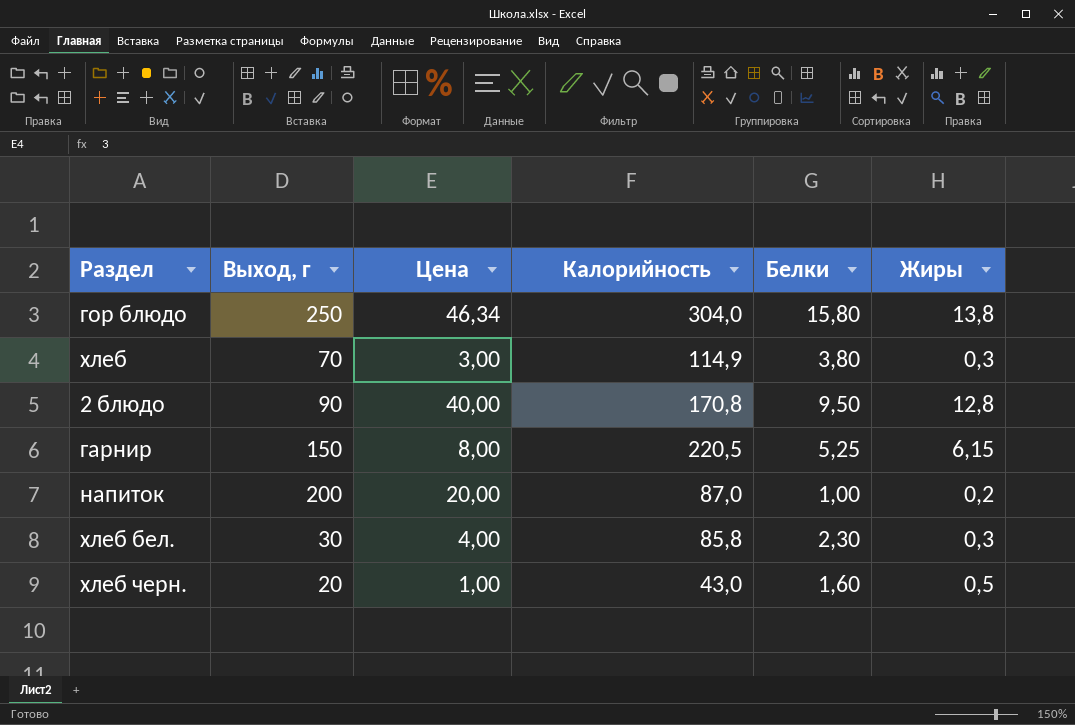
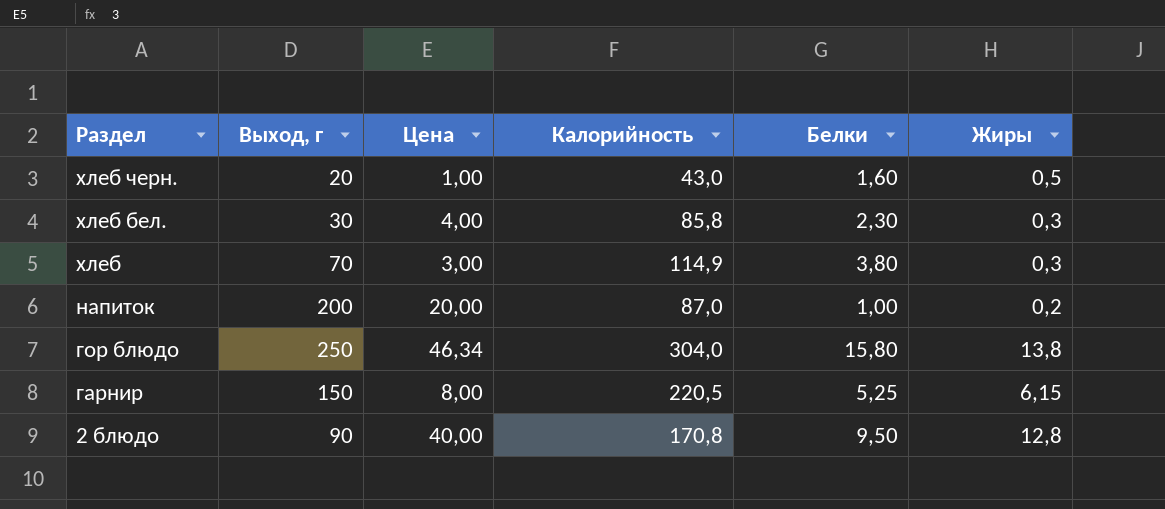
row order: none -> Раздел descending

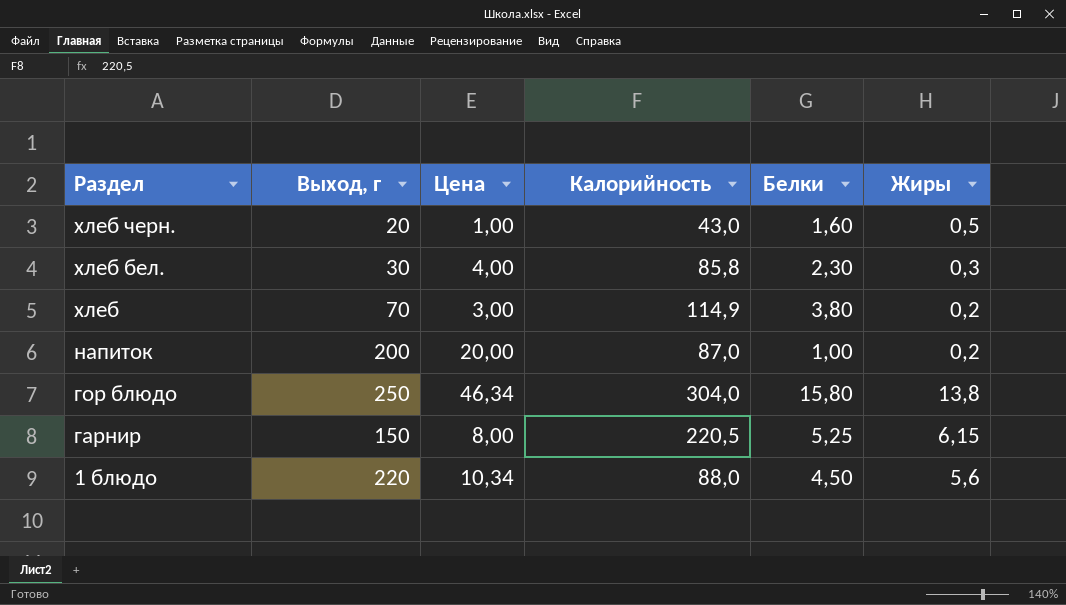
row 2 блюдо: 90 | 40,00 | 170,8 | 9,50 | 12,8 -> none
хлеб | Жиры: 0,3 -> 0,2
row 1 блюдо: none -> 220 | 10,34 | 88,0 | 4,50 | 5,6

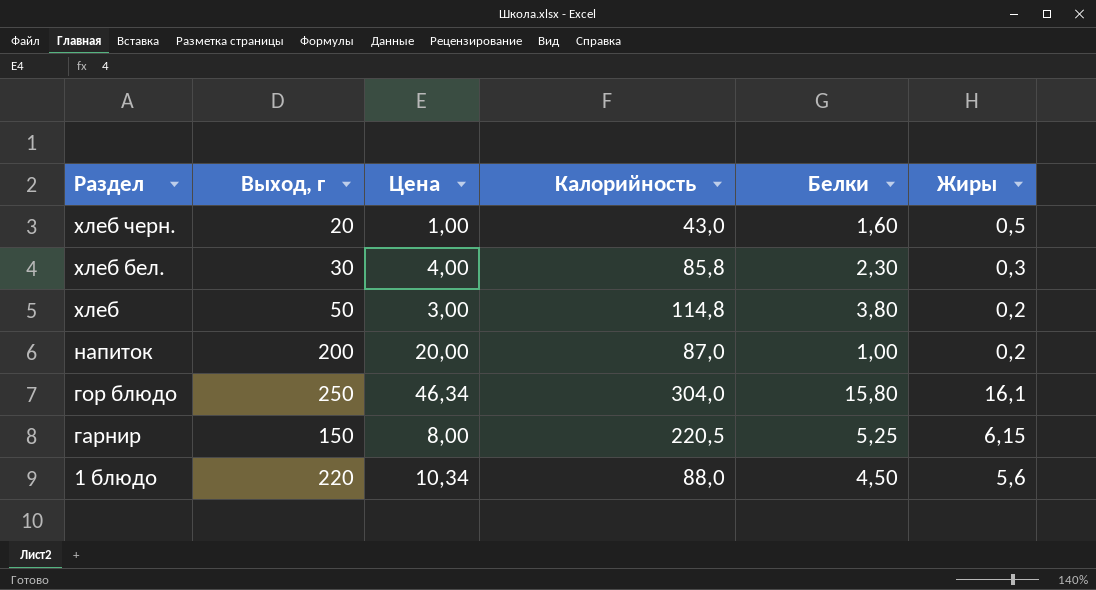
хлеб | Выход, г: 70 -> 50
хлеб | Калорийность: 114,9 -> 114,8
гор блюдо | Жиры: 13,8 -> 16,1

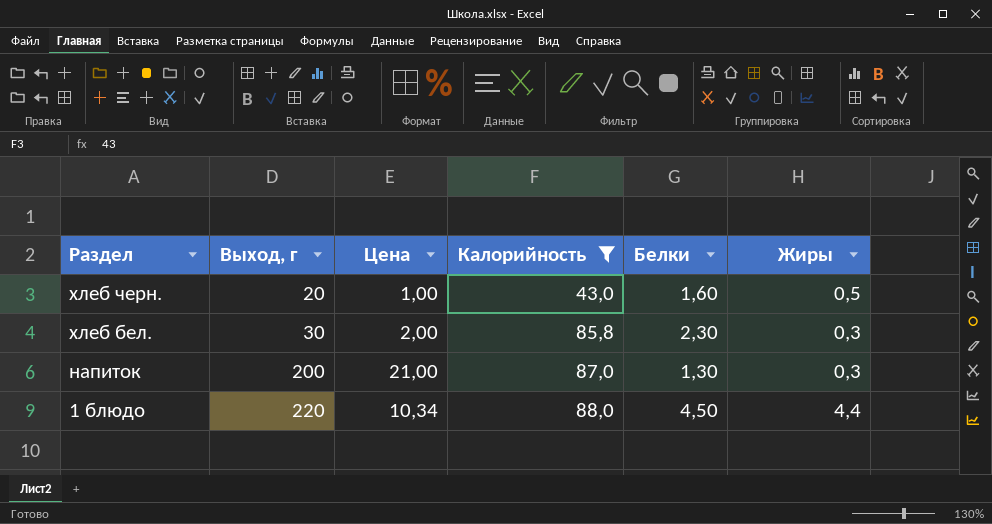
filter: none -> Калорийность <= 88,0
хлеб бел. | Цена: 4,00 -> 2,00
напиток | Цена: 20,00 -> 21,00
напиток | Белки: 1,00 -> 1,30
напиток | Жиры: 0,2 -> 0,3
1 блюдо | Жиры: 5,6 -> 4,4

